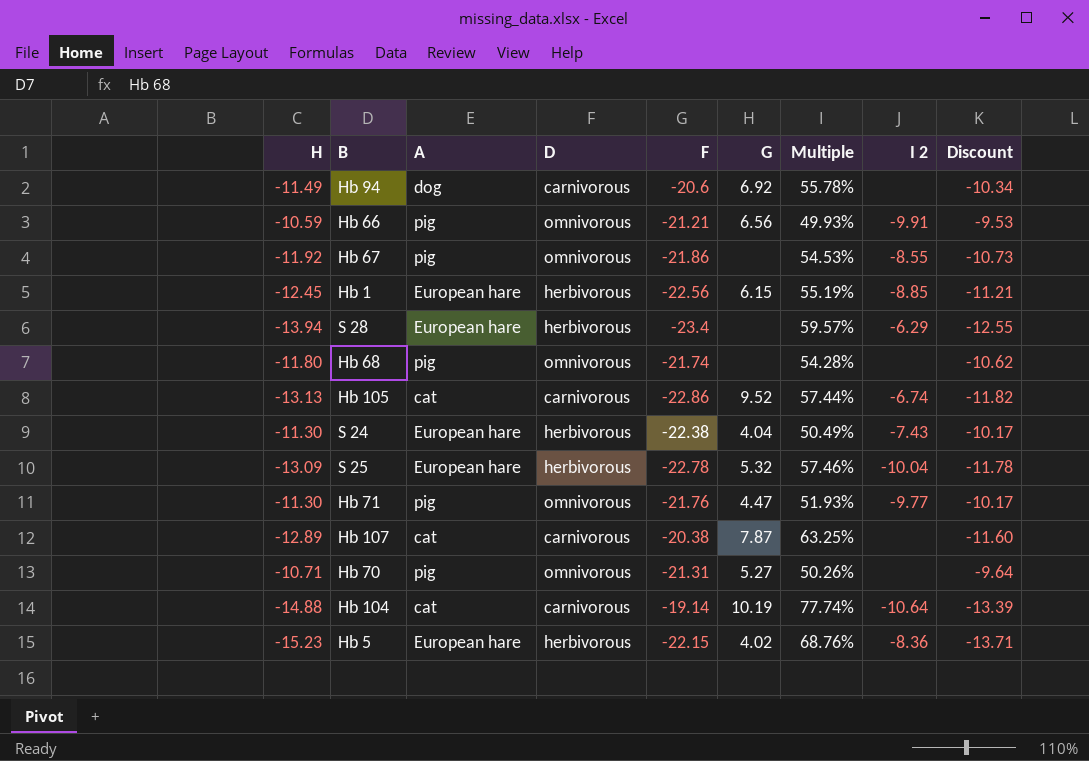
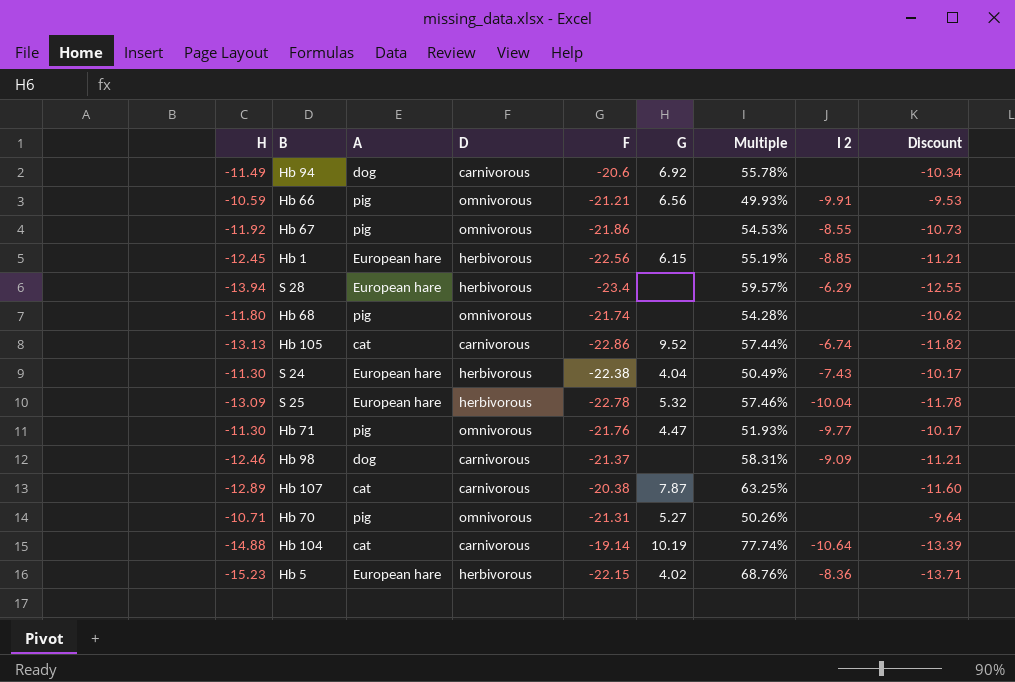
row Hb 98: none -> -12.46 | dog | carnivorous | -21.37 | none | 58.31% | -9.09 | -11.21

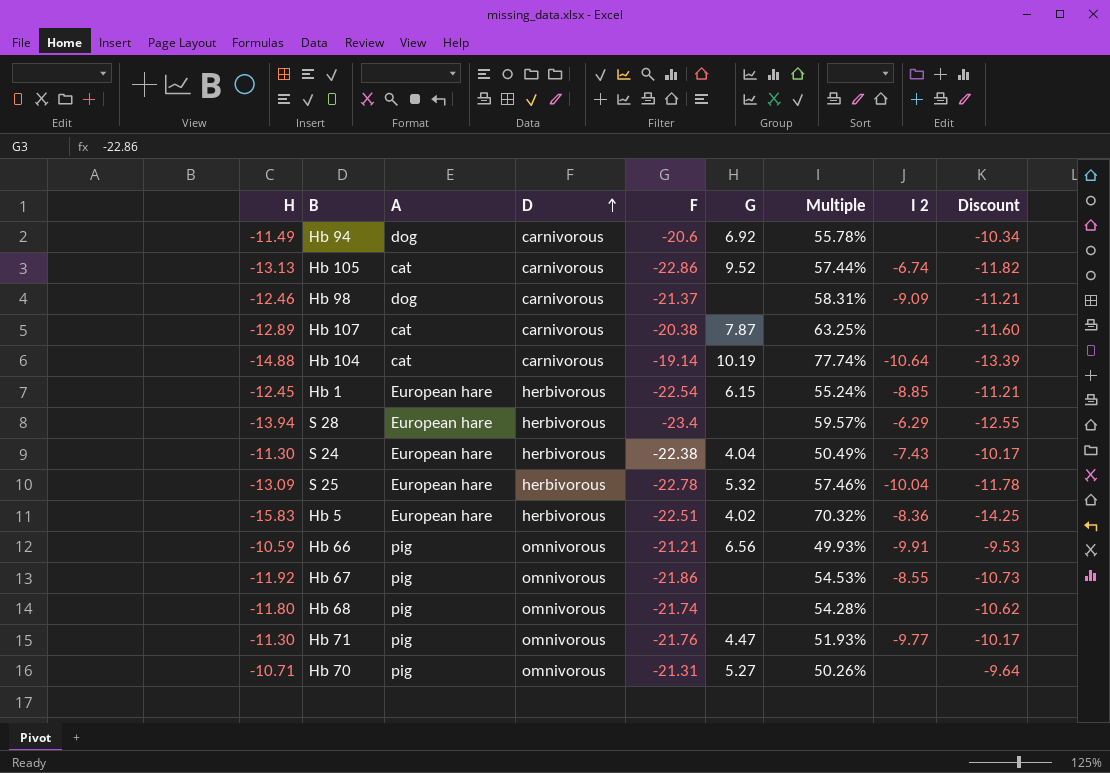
row order: none -> D ascending
Hb 1 | F: -22.56 -> -22.54
Hb 1 | Multiple: 55.19% -> 55.24%
Hb 5 | H: -15.23 -> -15.83
Hb 5 | F: -22.15 -> -22.51
Hb 5 | Multiple: 68.76% -> 70.32%
Hb 5 | Discount: -13.71 -> -14.25

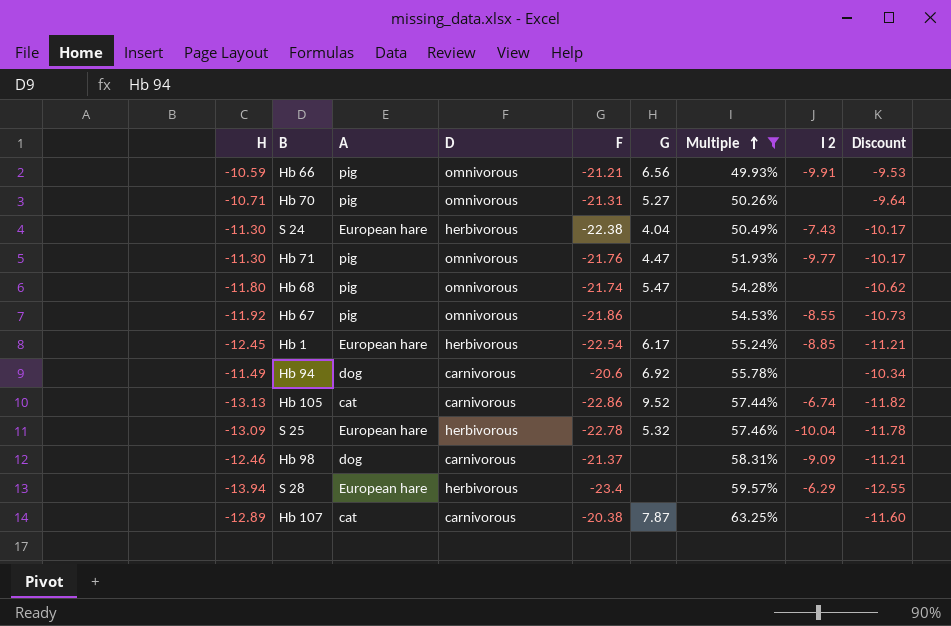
filter: none -> Multiple <= 63.25%
row order: D ascending -> Multiple ascending
Hb 68 | G: none -> 5.47
Hb 1 | G: 6.15 -> 6.17

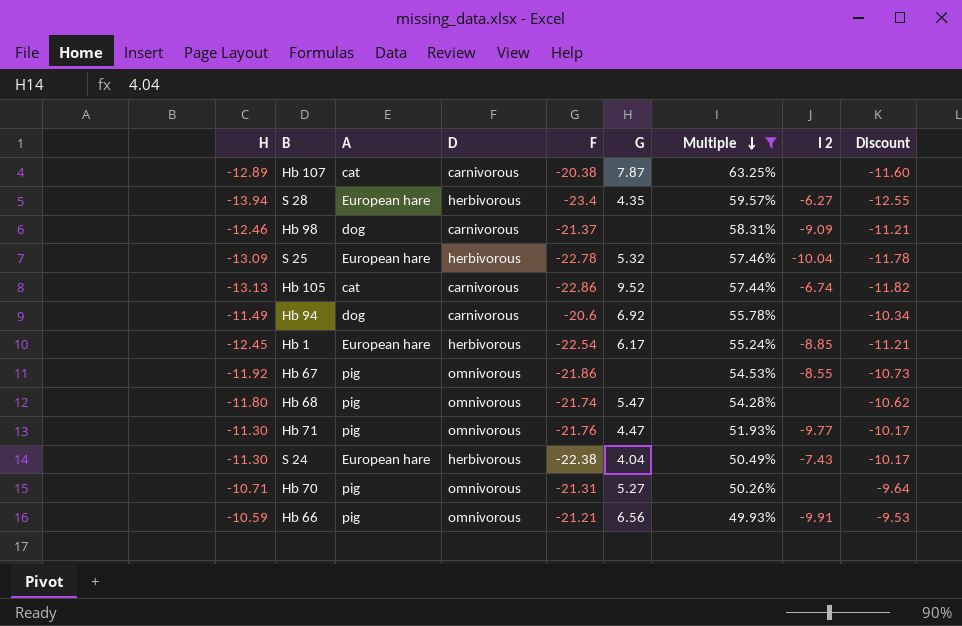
row order: Multiple ascending -> Multiple descending
S 28 | G: none -> 4.35
S 28 | I 2: -6.29 -> -6.27

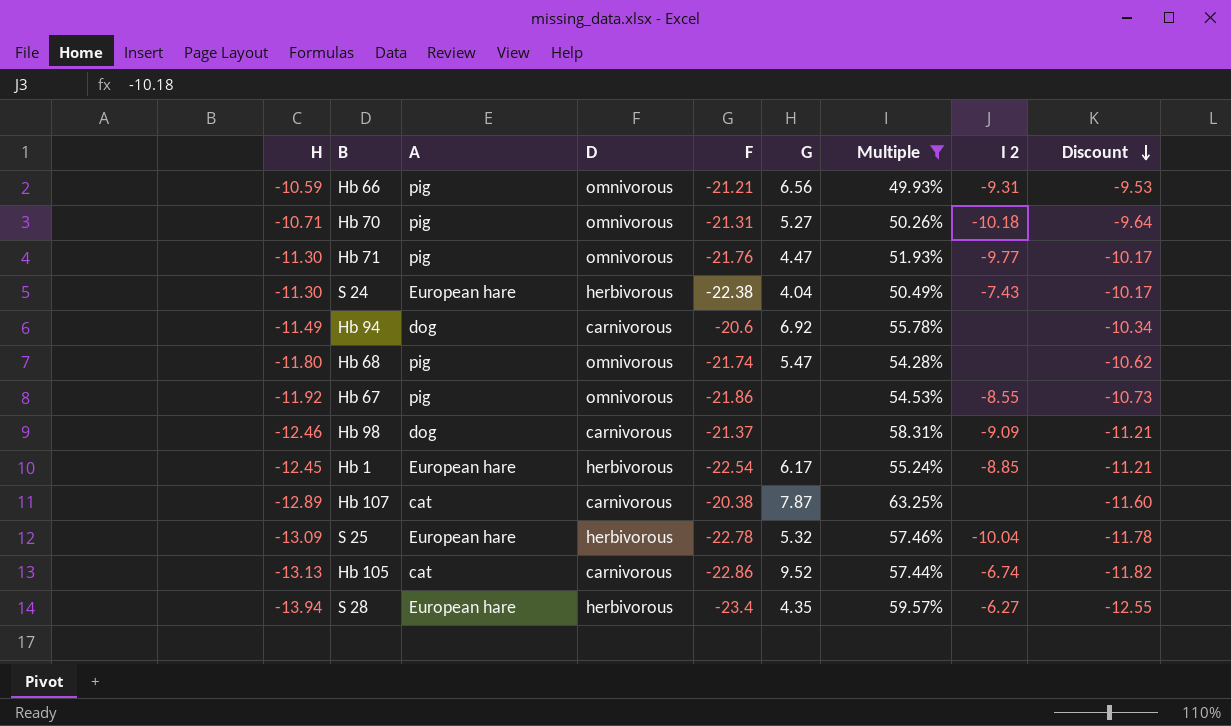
row order: Multiple descending -> Discount descending
Hb 66 | I 2: -9.91 -> -9.31
Hb 70 | I 2: none -> -10.18

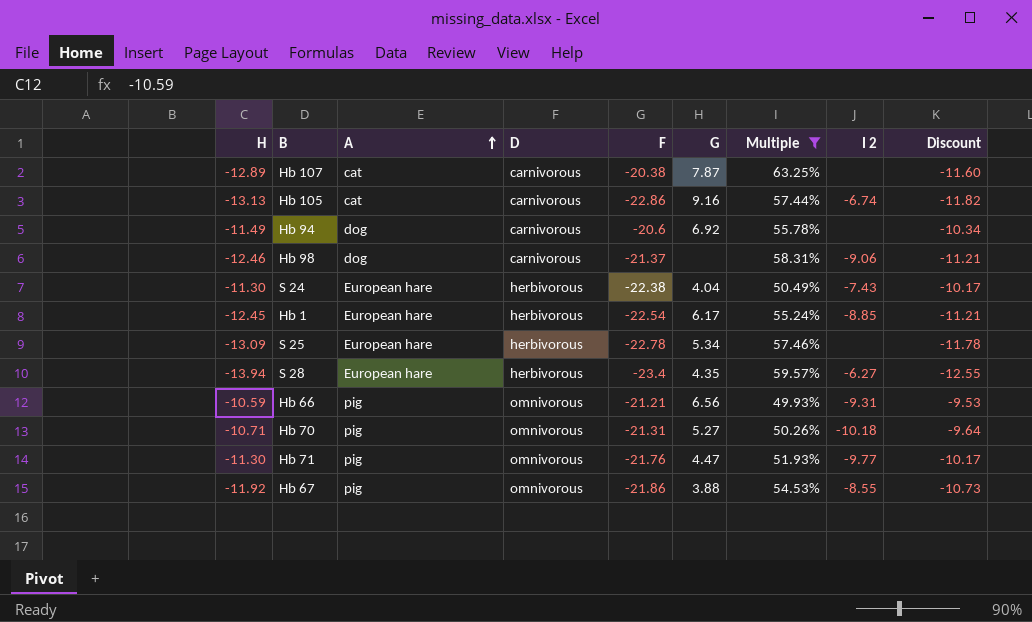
row order: Discount descending -> A ascending
row Hb 68: -11.80 | pig | omnivorous | -21.74 | 5.47 | 54.28% | none | -10.62 -> none
Hb 105 | G: 9.52 -> 9.16
Hb 98 | I 2: -9.09 -> -9.06
S 25 | G: 5.32 -> 5.34
S 25 | I 2: -10.04 -> none
Hb 67 | G: none -> 3.88

